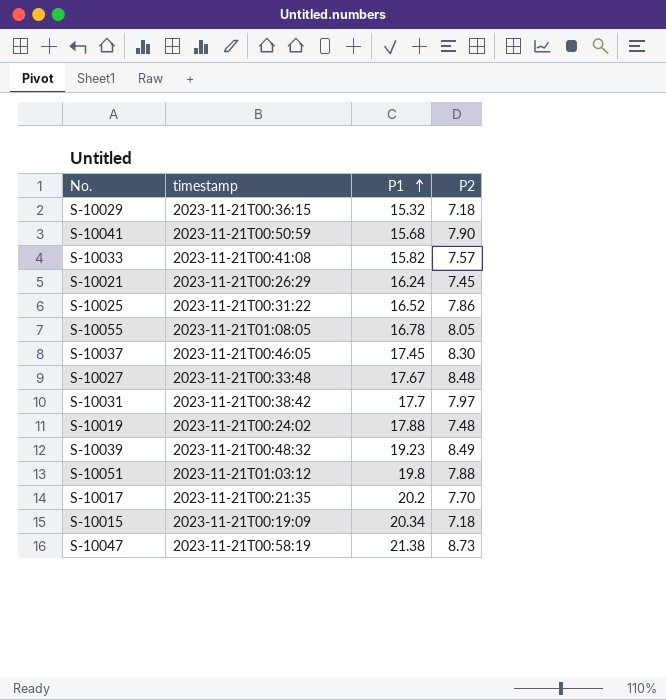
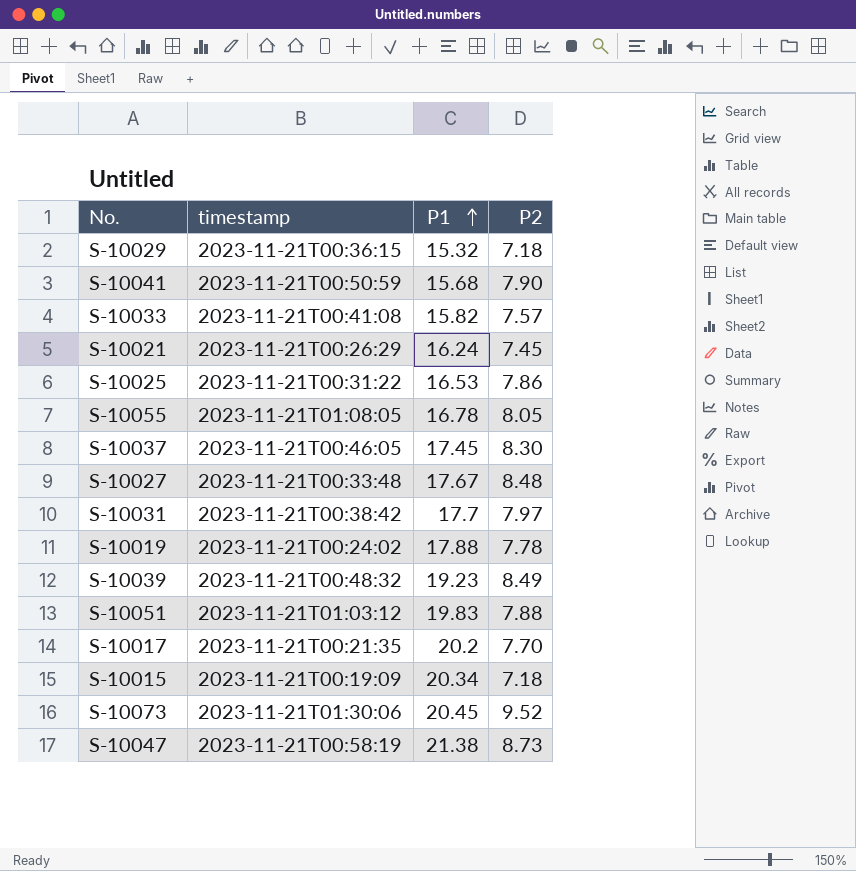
S-10025 | P1: 16.52 -> 16.53
S-10019 | P2: 7.48 -> 7.78
S-10051 | P1: 19.8 -> 19.83
row S-10073: none -> 2023-11-21T01:30:06 | 20.45 | 9.52

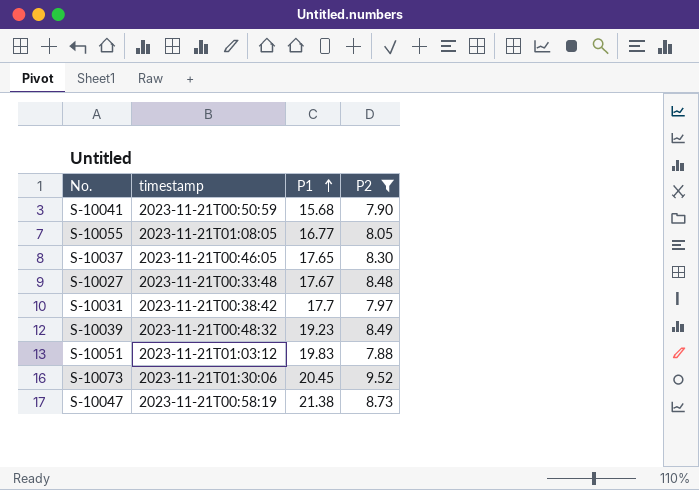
filter: none -> P2 >= 7.88
S-10055 | P1: 16.78 -> 16.77
S-10037 | P1: 17.45 -> 17.65

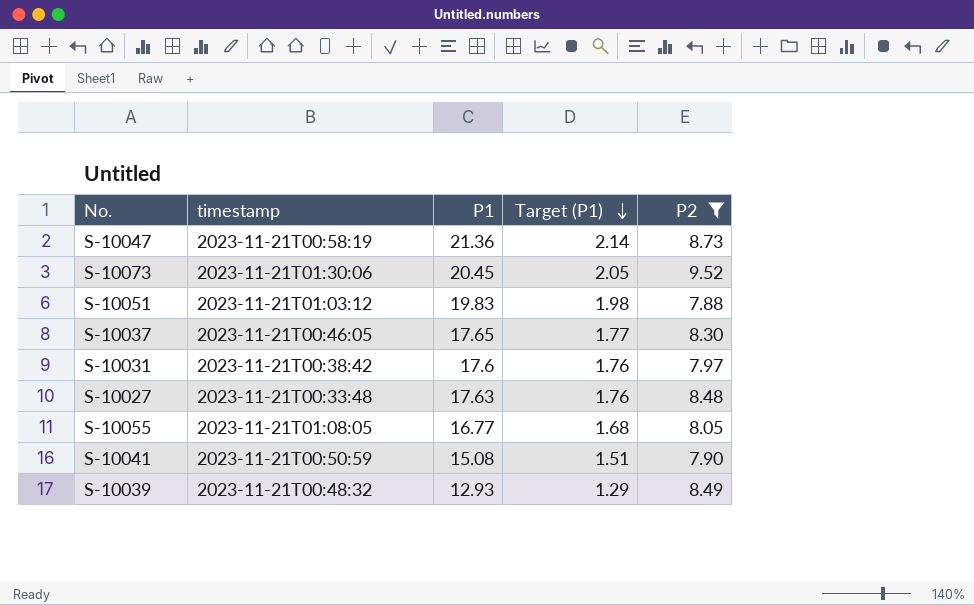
row order: P1 ascending -> Target (P1) descending
column Target (P1) | formula: none -> [P1] * 0.1
S-10047 | P1: 21.38 -> 21.36
S-10031 | P1: 17.7 -> 17.6
S-10027 | P1: 17.67 -> 17.63
S-10041 | P1: 15.68 -> 15.08
S-10039 | P1: 19.23 -> 12.93

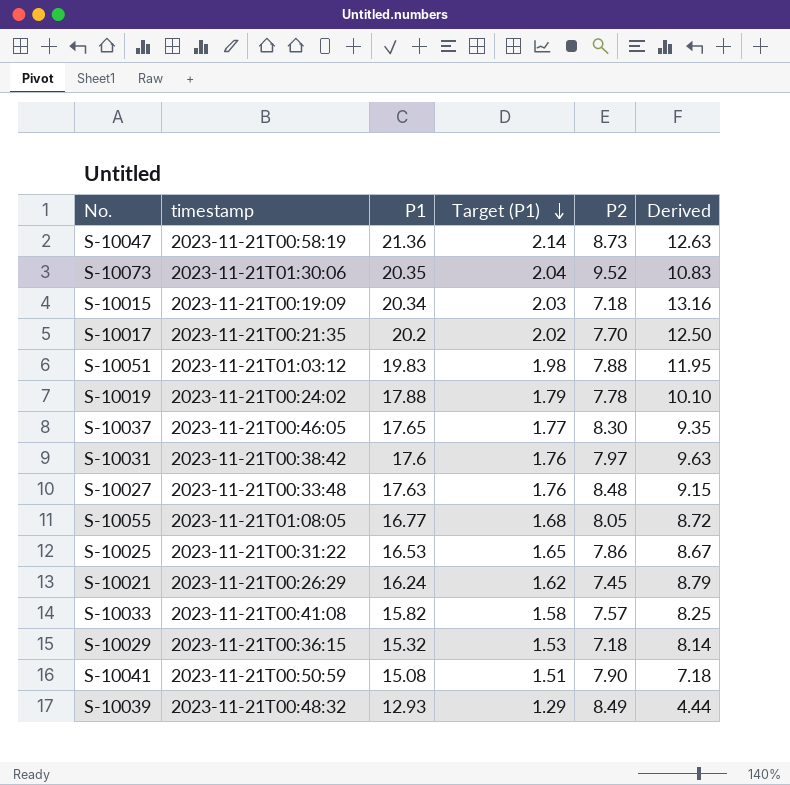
filter: P2 >= 7.88 -> none
column Derived | formula: none -> [P1] - [P2]
S-10073 | P1: 20.45 -> 20.35
S-10073 | Target (P1): 2.05 -> 2.04

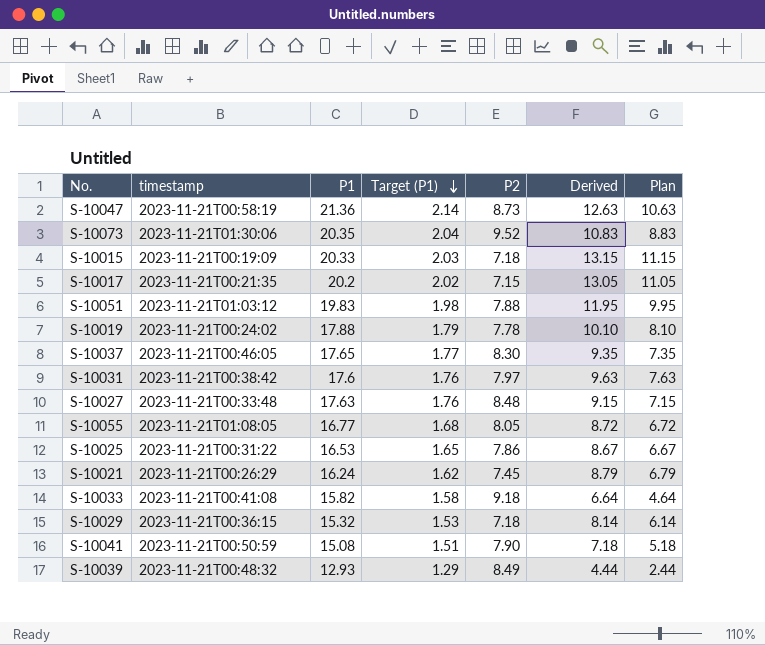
column Plan | formula: none -> [Derived] - 2
S-10015 | P1: 20.34 -> 20.33
S-10015 | Derived: 13.16 -> 13.15
S-10017 | P2: 7.70 -> 7.15
S-10017 | Derived: 12.50 -> 13.05
S-10033 | P2: 7.57 -> 9.18
S-10033 | Derived: 8.25 -> 6.64

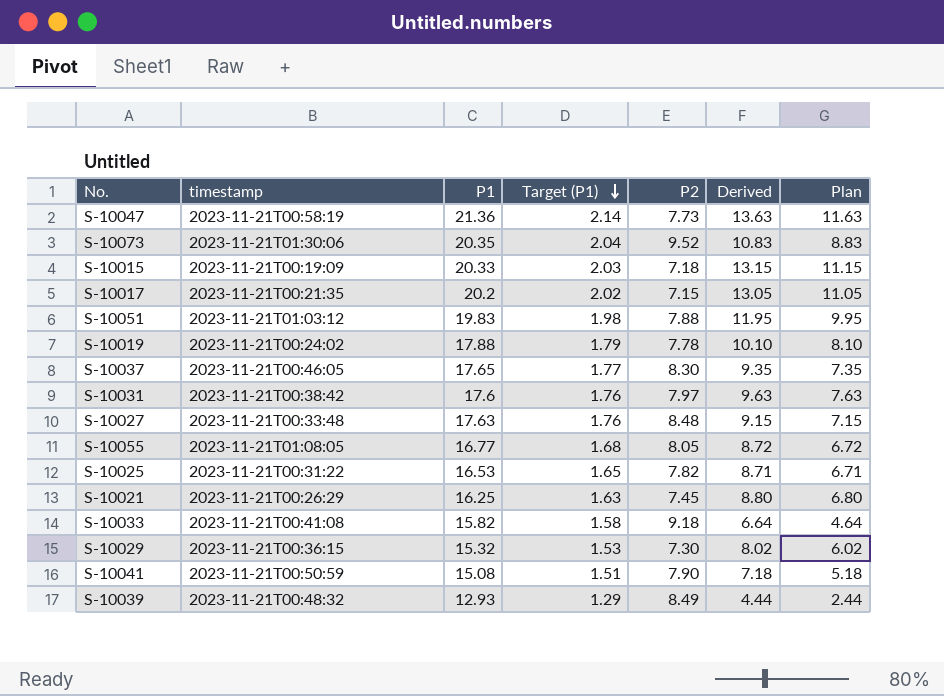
S-10047 | P2: 8.73 -> 7.73
S-10047 | Derived: 12.63 -> 13.63
S-10047 | Plan: 10.63 -> 11.63
S-10025 | P2: 7.86 -> 7.82
S-10025 | Derived: 8.67 -> 8.71
S-10025 | Plan: 6.67 -> 6.71
S-10021 | P1: 16.24 -> 16.25
S-10021 | Target (P1): 1.62 -> 1.63
S-10021 | Derived: 8.79 -> 8.80
S-10021 | Plan: 6.79 -> 6.80
S-10029 | P2: 7.18 -> 7.30
S-10029 | Derived: 8.14 -> 8.02
S-10029 | Plan: 6.14 -> 6.02

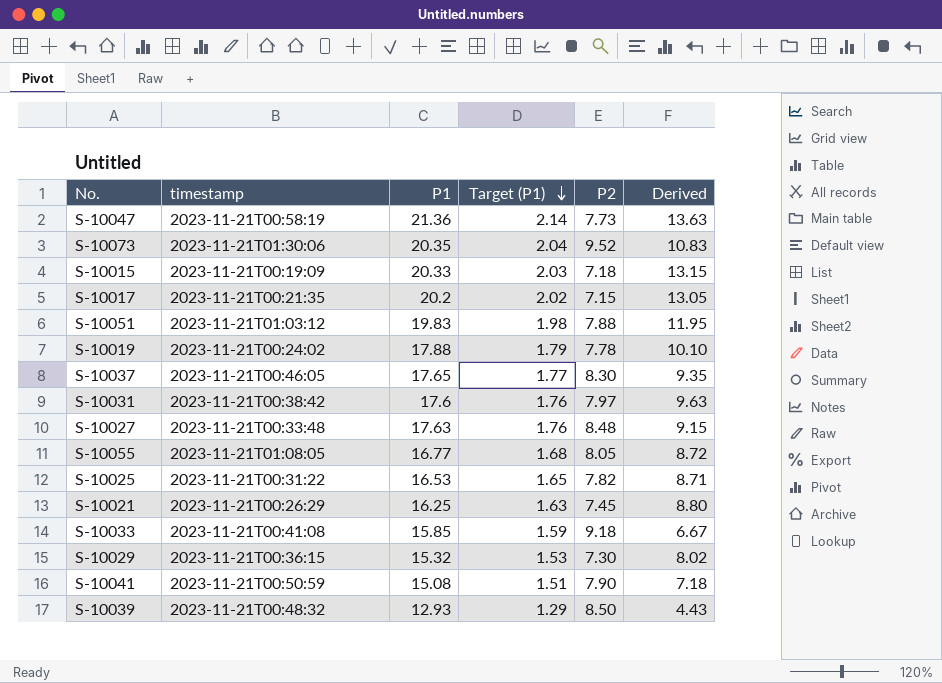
column Plan | formula: [Derived] - 2 -> none
S-10033 | P1: 15.82 -> 15.85
S-10033 | Target (P1): 1.58 -> 1.59
S-10033 | Derived: 6.64 -> 6.67
S-10039 | P2: 8.49 -> 8.50
S-10039 | Derived: 4.44 -> 4.43

